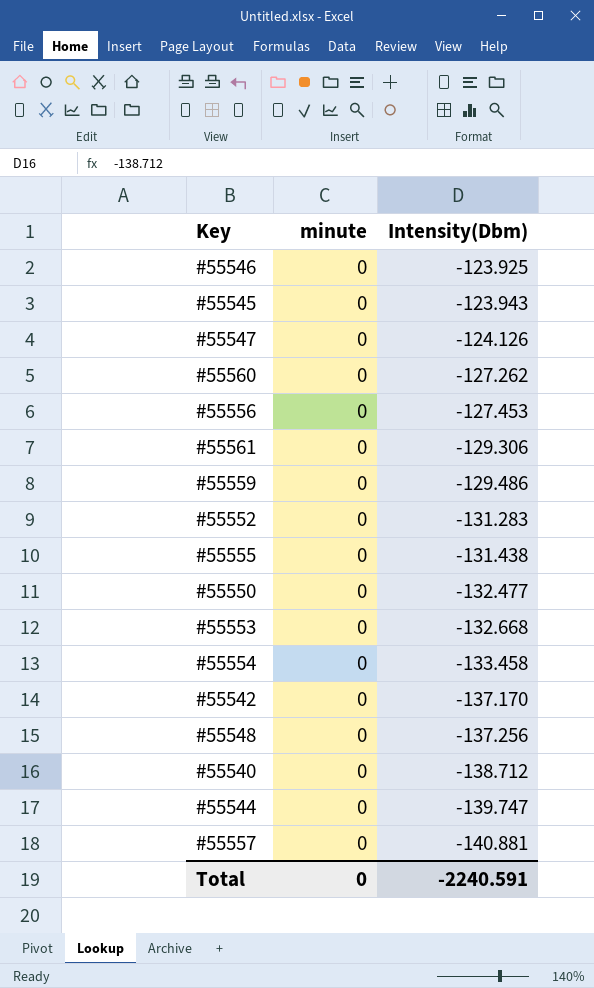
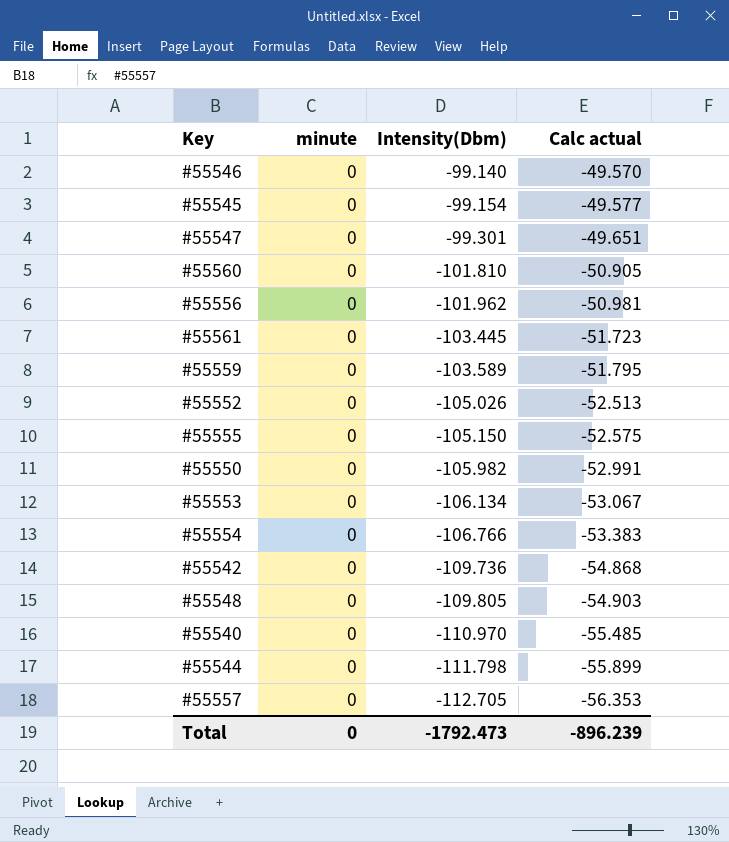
column Calc actual | formula: none -> [Intensity(Dbm)] * 0.5
#55546 | Intensity(Dbm): -123.925 -> -99.140
#55545 | Intensity(Dbm): -123.943 -> -99.154
#55547 | Intensity(Dbm): -124.126 -> -99.301
#55560 | Intensity(Dbm): -127.262 -> -101.810
#55556 | Intensity(Dbm): -127.453 -> -101.962
#55561 | Intensity(Dbm): -129.306 -> -103.445
#55559 | Intensity(Dbm): -129.486 -> -103.589
#55552 | Intensity(Dbm): -131.283 -> -105.026
#55555 | Intensity(Dbm): -131.438 -> -105.150
#55550 | Intensity(Dbm): -132.477 -> -105.982
#55553 | Intensity(Dbm): -132.668 -> -106.134
#55554 | Intensity(Dbm): -133.458 -> -106.766
#55542 | Intensity(Dbm): -137.170 -> -109.736
#55548 | Intensity(Dbm): -137.256 -> -109.805
#55540 | Intensity(Dbm): -138.712 -> -110.970
#55544 | Intensity(Dbm): -139.747 -> -111.798
#55557 | Intensity(Dbm): -140.881 -> -112.705
Total | Intensity(Dbm): -2240.591 -> -1792.473

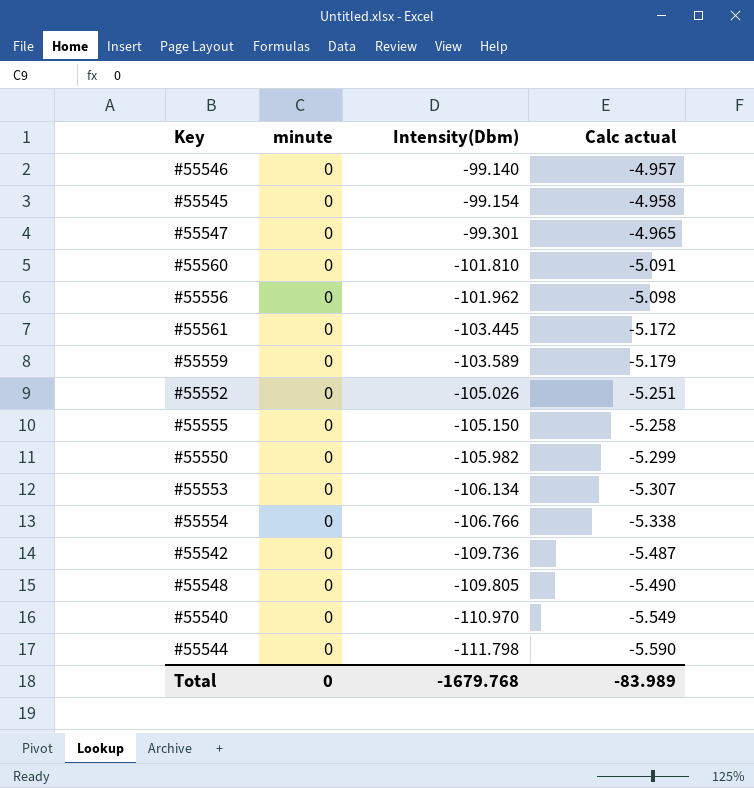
column Calc actual | formula: [Intensity(Dbm)] * 0.5 -> [Intensity(Dbm)] * 0.05
row #55557: 0 | -112.705 | -56.353 -> none
Total | Intensity(Dbm): -1792.473 -> -1679.768
Total | Calc actual: -896.239 -> -83.989

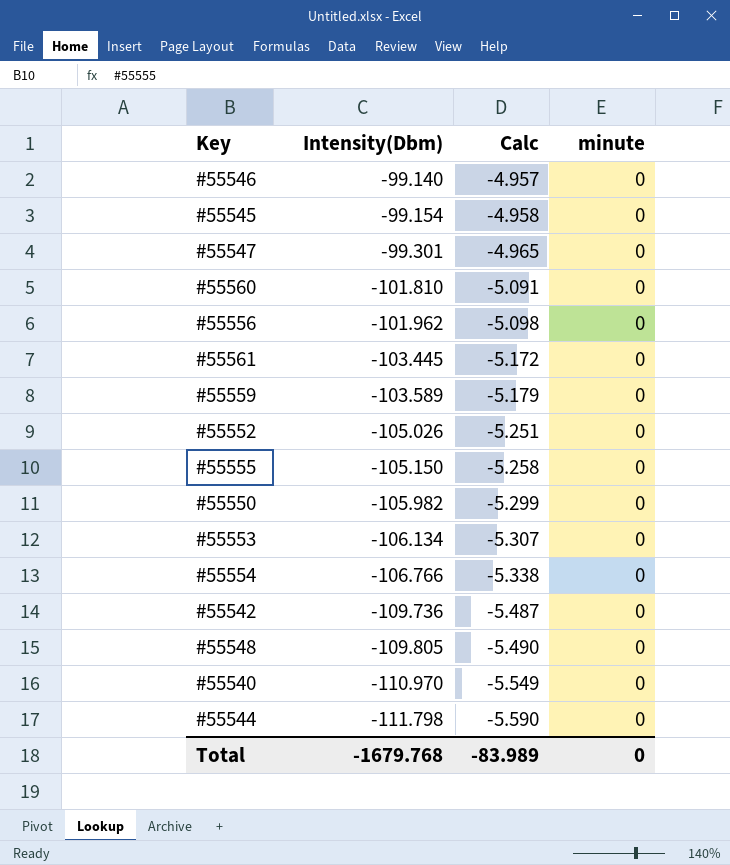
column name: Calc actual -> Calc
column minute | position: 2 -> 4

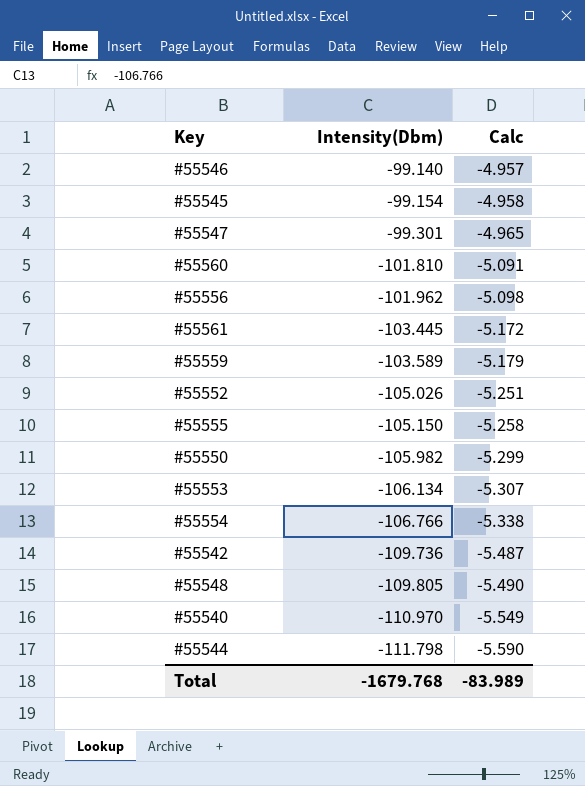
column minute | position: 4 -> none

